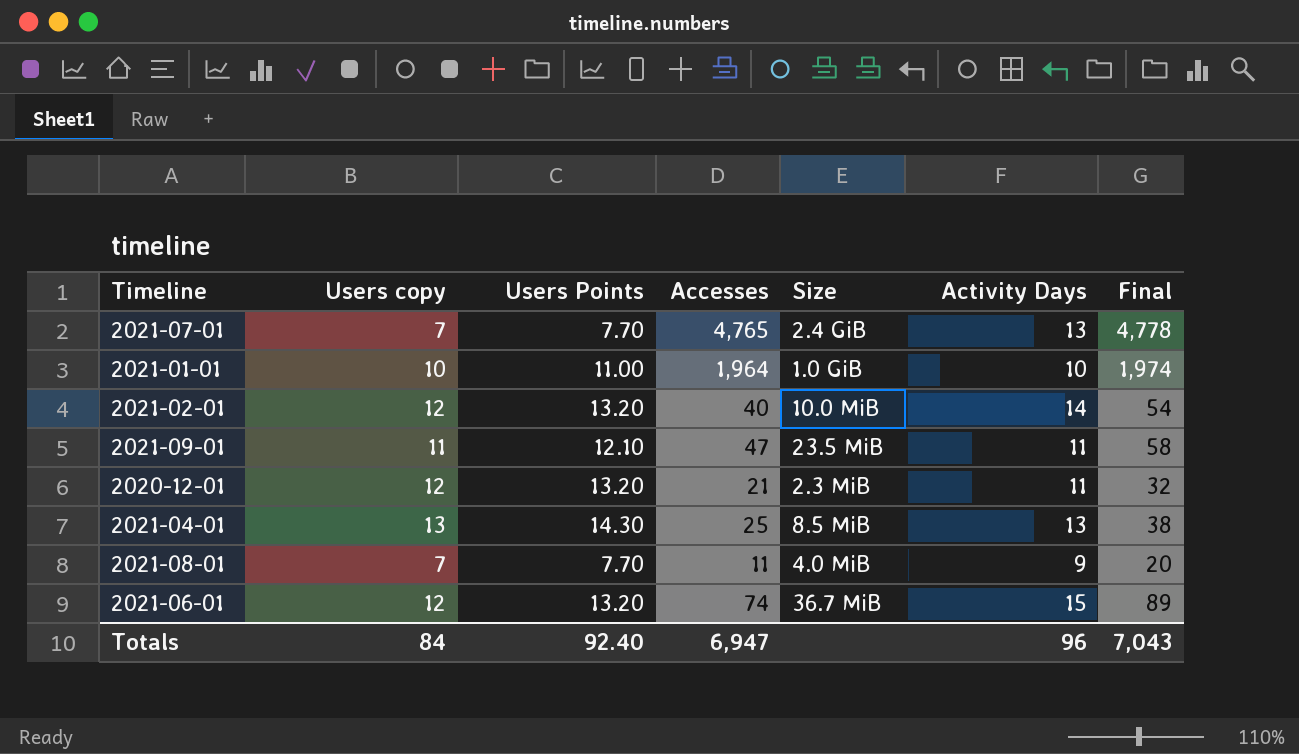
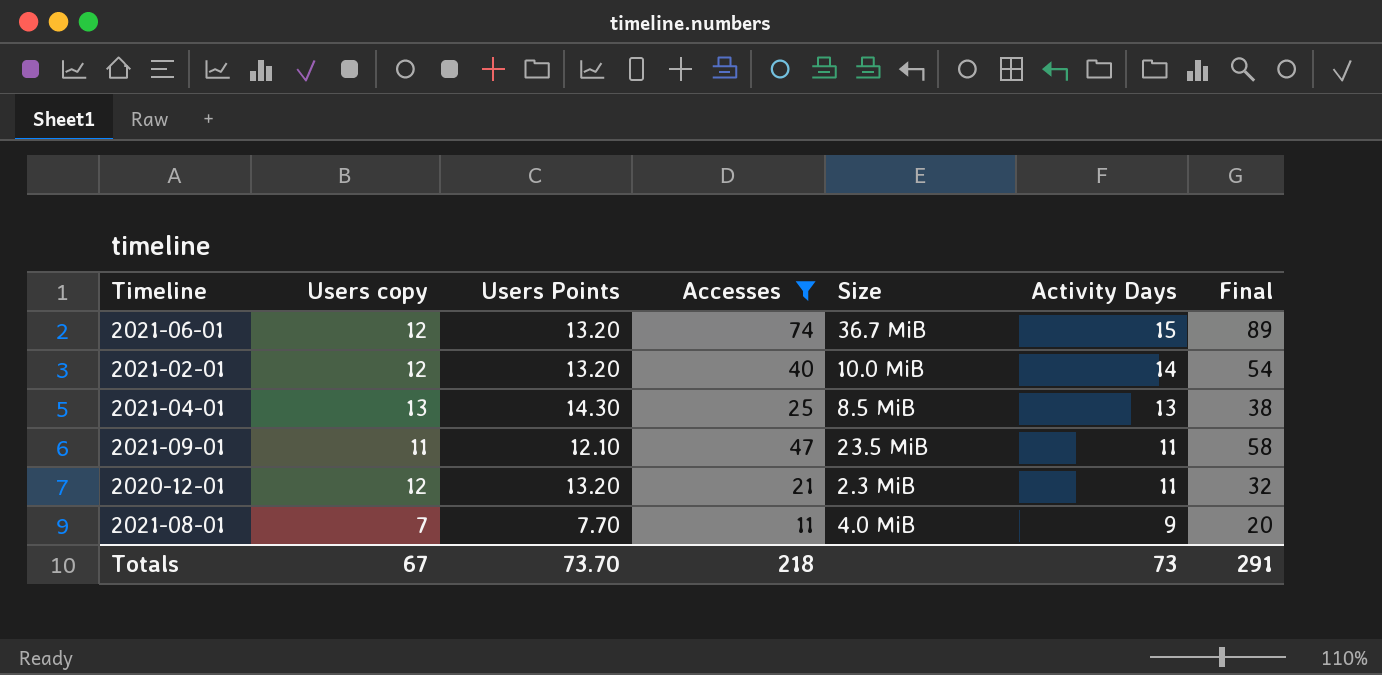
filter: none -> Accesses <= 74
row order: none -> Activity Days descending
Totals | Users copy: 84 -> 67
Totals | Users Points: 92.40 -> 73.70
Totals | Accesses: 6,947 -> 218
Totals | Activity Days: 96 -> 73
Totals | Final: 7,043 -> 291

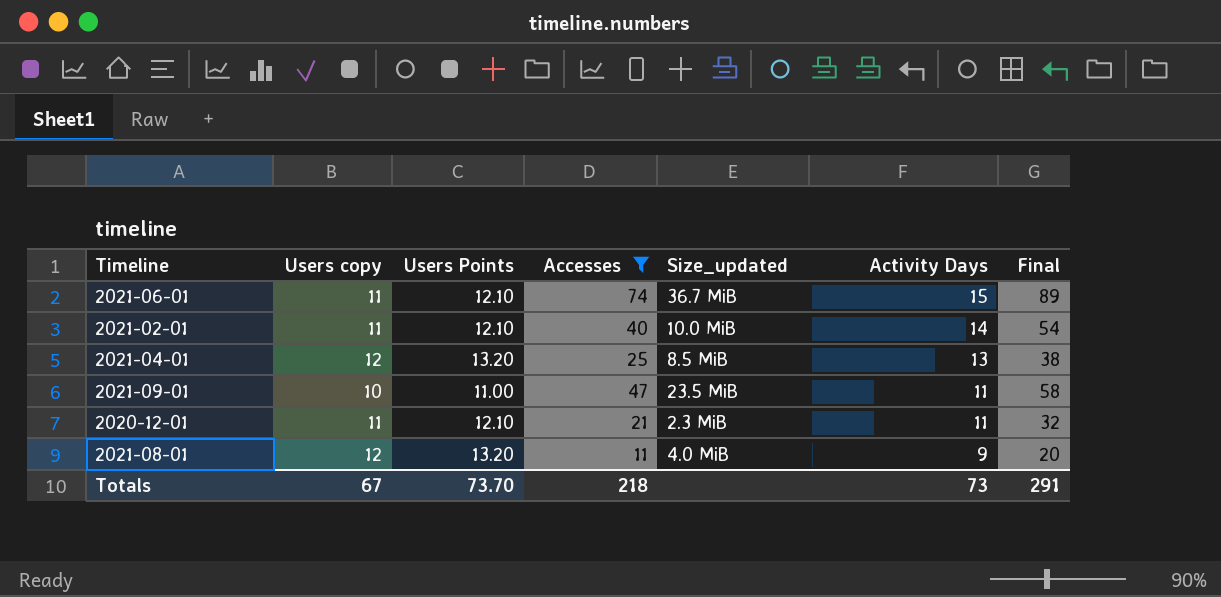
column name: Size -> Size_updated
2021-06-01 | Users copy: 12 -> 11
2021-06-01 | Users Points: 13.20 -> 12.10
2021-02-01 | Users copy: 12 -> 11
2021-02-01 | Users Points: 13.20 -> 12.10
2021-04-01 | Users copy: 13 -> 12
2021-04-01 | Users Points: 14.30 -> 13.20
2021-09-01 | Users copy: 11 -> 10
2021-09-01 | Users Points: 12.10 -> 11.00
2020-12-01 | Users copy: 12 -> 11
2020-12-01 | Users Points: 13.20 -> 12.10
2021-08-01 | Users copy: 7 -> 12
2021-08-01 | Users Points: 7.70 -> 13.20

